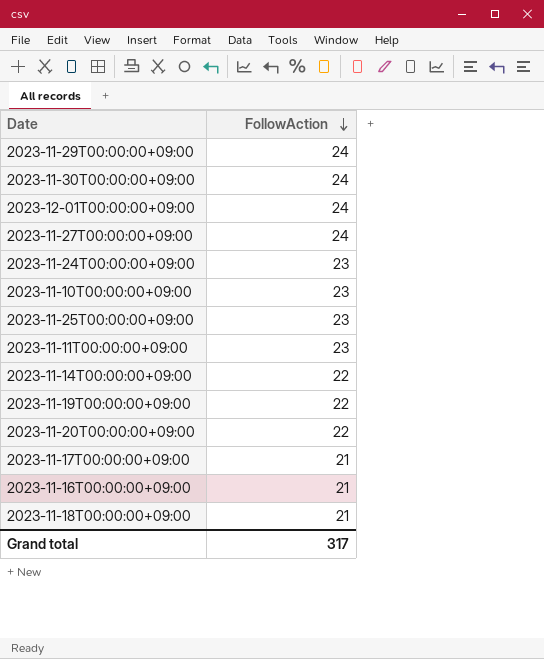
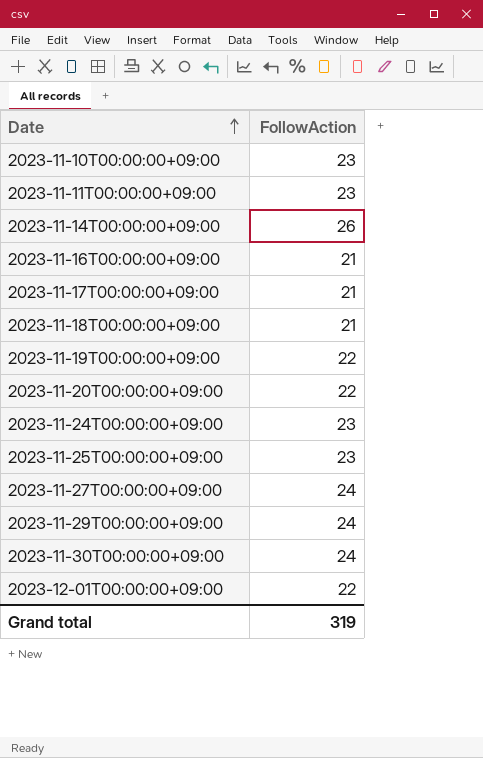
row order: FollowAction descending -> Date ascending
2023-11-14T00:00:00+09:00 | FollowAction: 22 -> 26
2023-12-01T00:00:00+09:00 | FollowAction: 24 -> 22
Grand total | FollowAction: 317 -> 319

